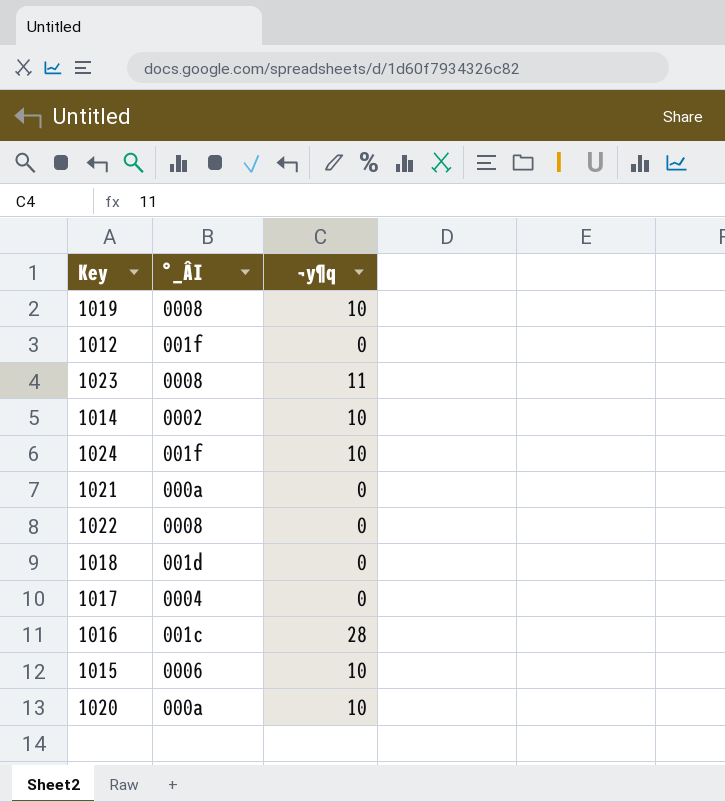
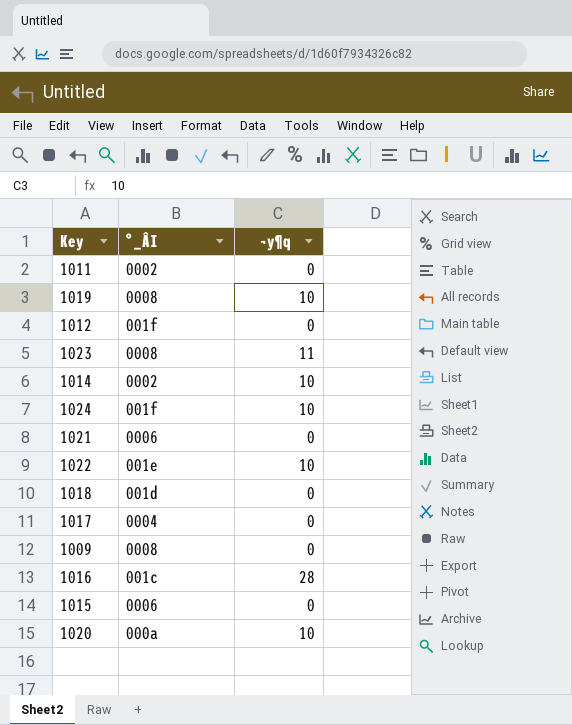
row 1011: none -> 0002 | 0
1021 | °_ÂI: 000a -> 0006
1022 | °_ÂI: 0008 -> 001e
1022 | ¬y¶q: 0 -> 10
row 1009: none -> 0008 | 0
1015 | ¬y¶q: 10 -> 0

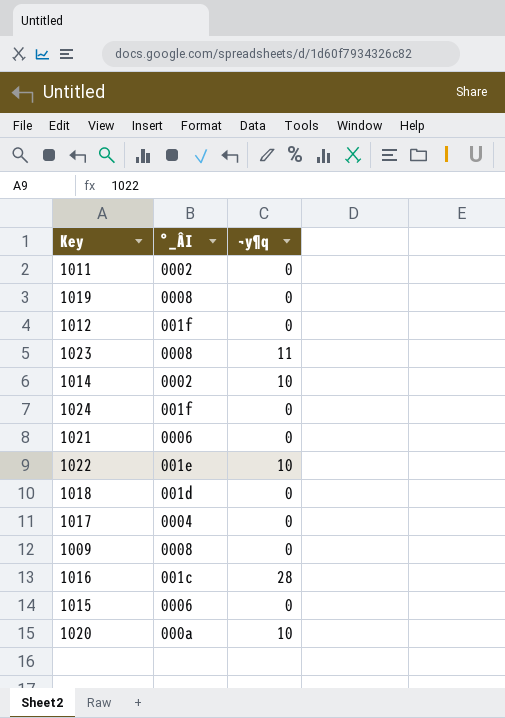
1019 | ¬y¶q: 10 -> 0
1024 | ¬y¶q: 10 -> 0

